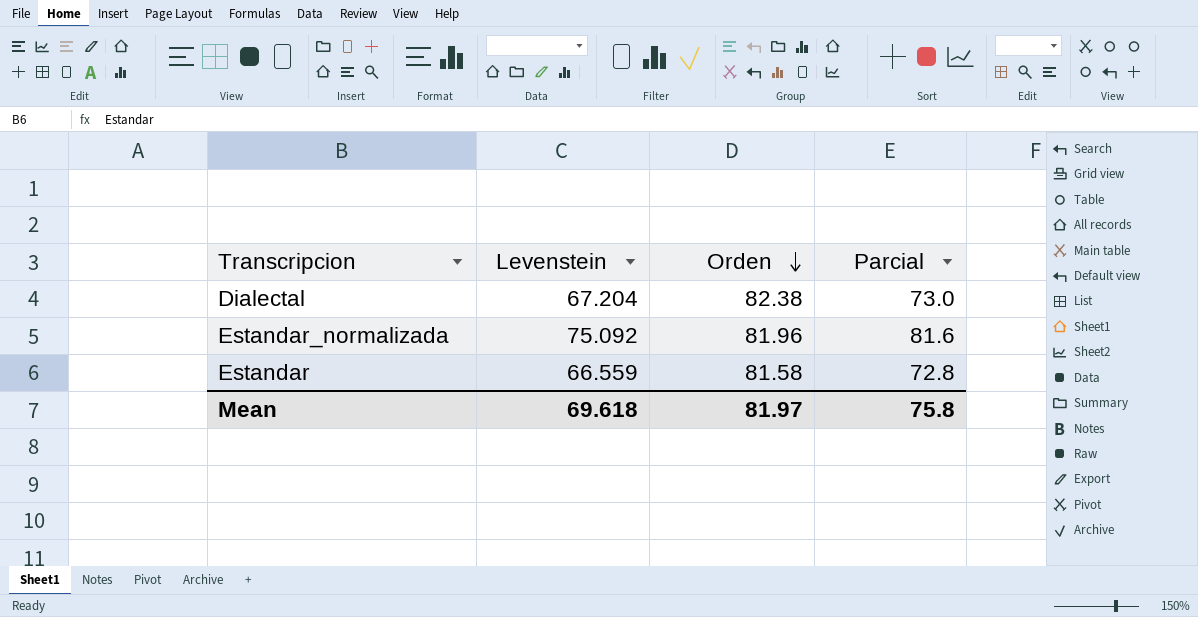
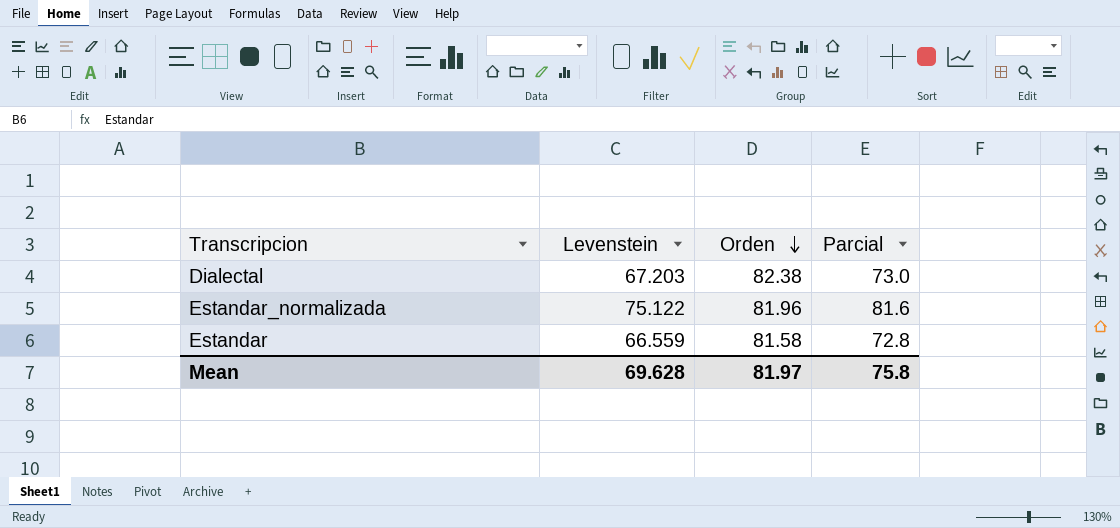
Dialectal | Levenstein: 67.204 -> 67.203
Estandar_normalizada | Levenstein: 75.092 -> 75.122
Mean | Levenstein: 69.618 -> 69.628

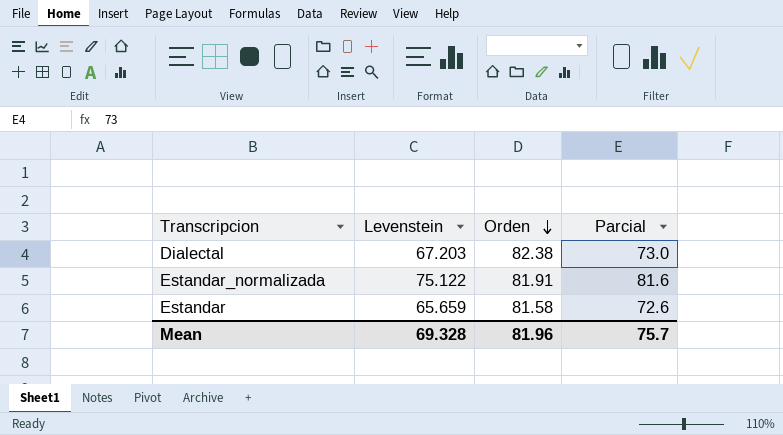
Estandar_normalizada | Orden: 81.96 -> 81.91
Estandar | Levenstein: 66.559 -> 65.659
Estandar | Parcial: 72.8 -> 72.6
Mean | Levenstein: 69.628 -> 69.328
Mean | Orden: 81.97 -> 81.96
Mean | Parcial: 75.8 -> 75.7

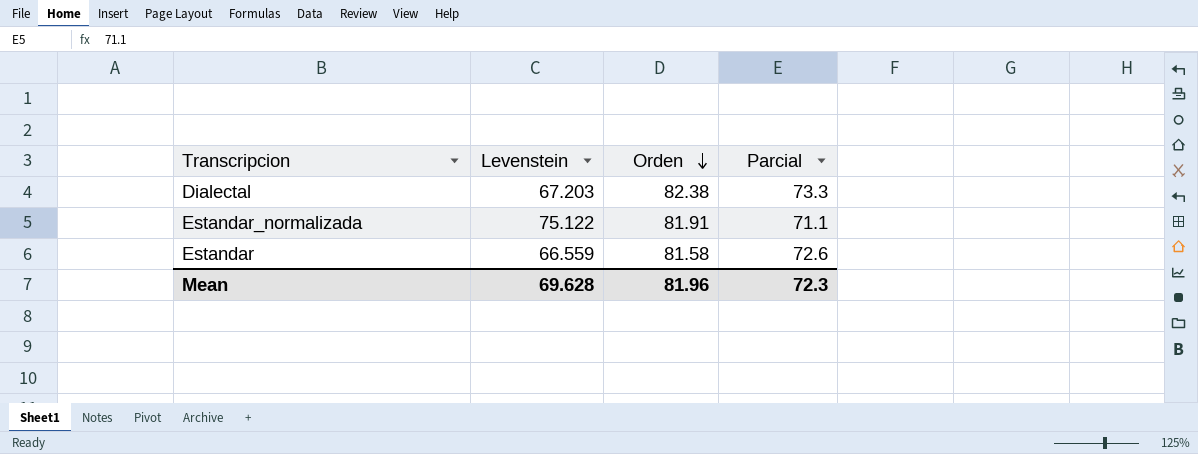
Dialectal | Parcial: 73.0 -> 73.3
Estandar_normalizada | Parcial: 81.6 -> 71.1
Estandar | Levenstein: 65.659 -> 66.559
Mean | Levenstein: 69.328 -> 69.628
Mean | Parcial: 75.7 -> 72.3

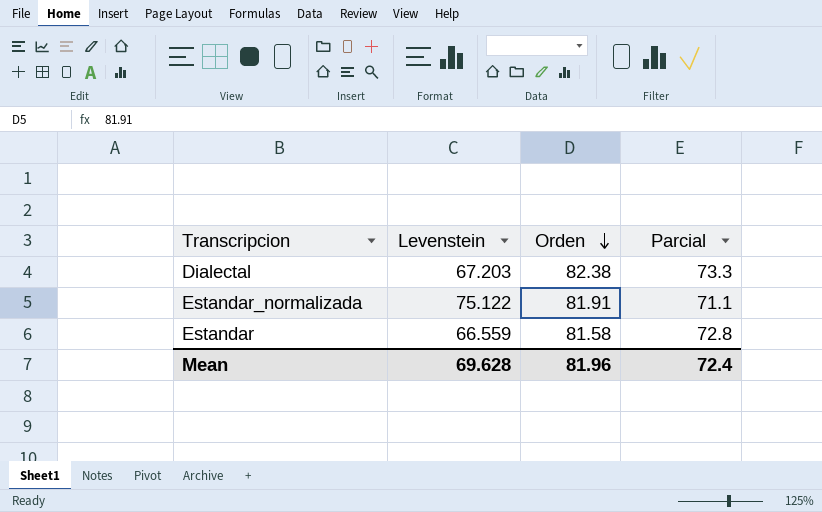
Estandar | Parcial: 72.6 -> 72.8
Mean | Parcial: 72.3 -> 72.4

